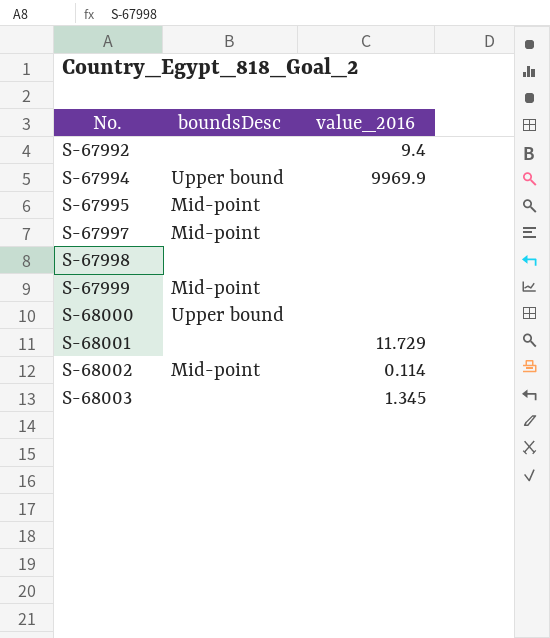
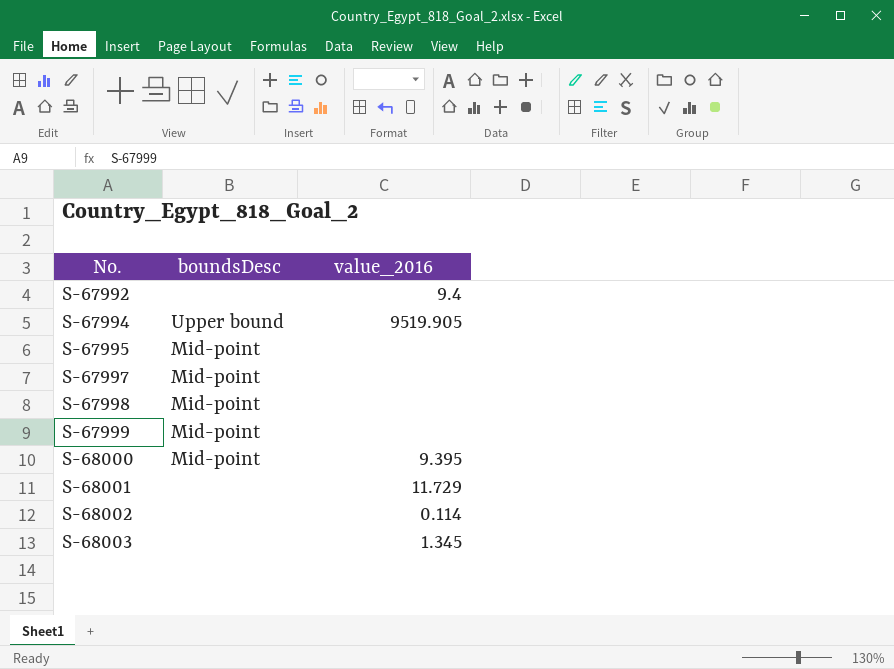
S-67994 | value_2016: 9969.9 -> 9519.905
S-67998 | boundsDesc: none -> Mid-point
S-68000 | boundsDesc: Upper bound -> Mid-point
S-68000 | value_2016: none -> 9.395
S-68002 | boundsDesc: Mid-point -> none

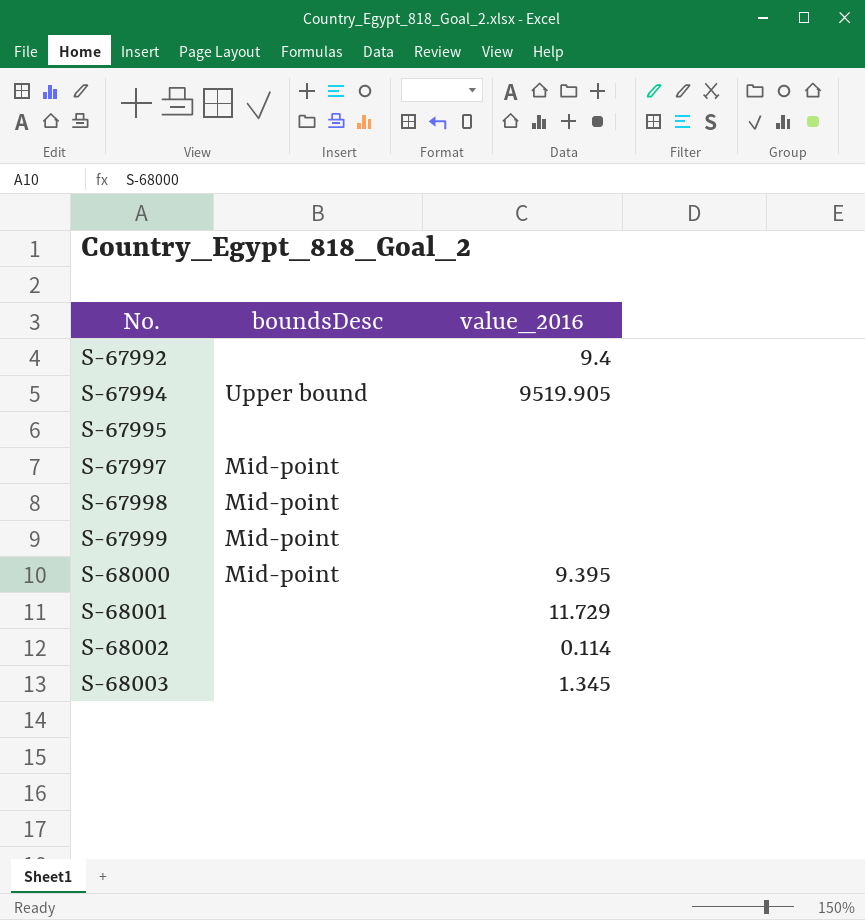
S-67995 | boundsDesc: Mid-point -> none

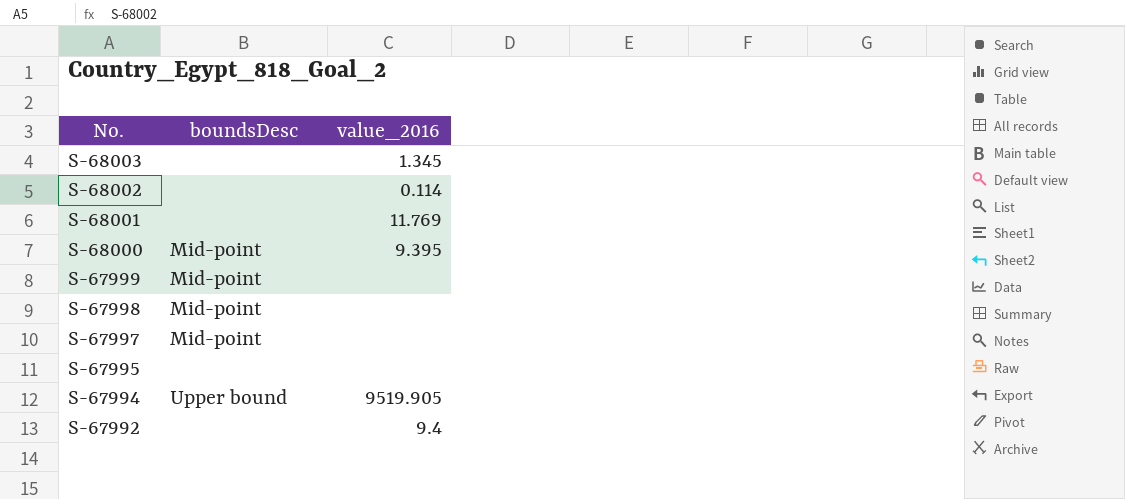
row order: No. ascending -> No. descending
S-68001 | value_2016: 11.729 -> 11.769

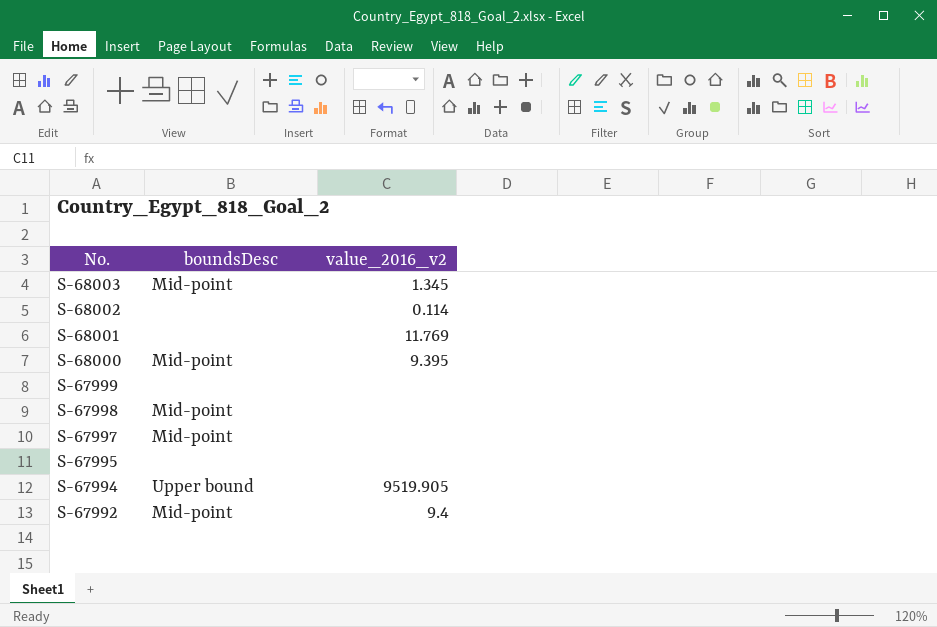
column name: value_2016 -> value_2016_v2
S-68003 | boundsDesc: none -> Mid-point
S-67999 | boundsDesc: Mid-point -> none
S-67992 | boundsDesc: none -> Mid-point

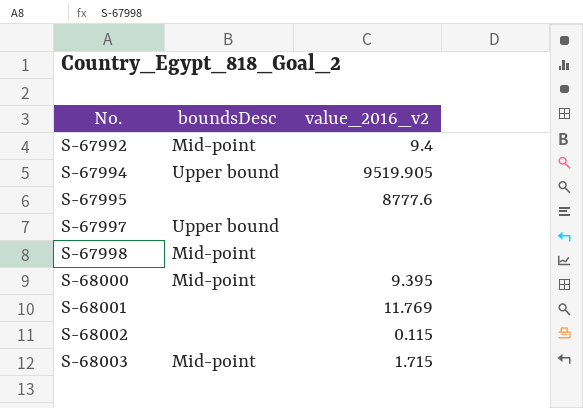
row order: No. descending -> No. ascending
row S-67999: none | none -> none
S-67995 | value_2016_v2: none -> 8777.6
S-67997 | boundsDesc: Mid-point -> Upper bound
S-68002 | value_2016_v2: 0.114 -> 0.115
S-68003 | value_2016_v2: 1.345 -> 1.715

